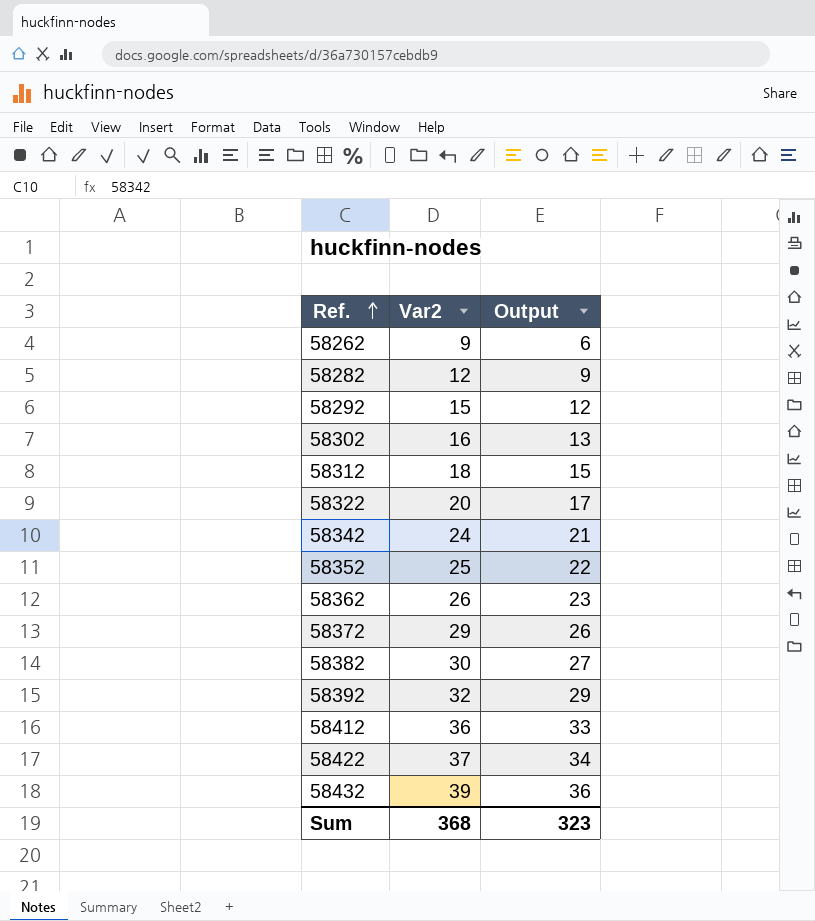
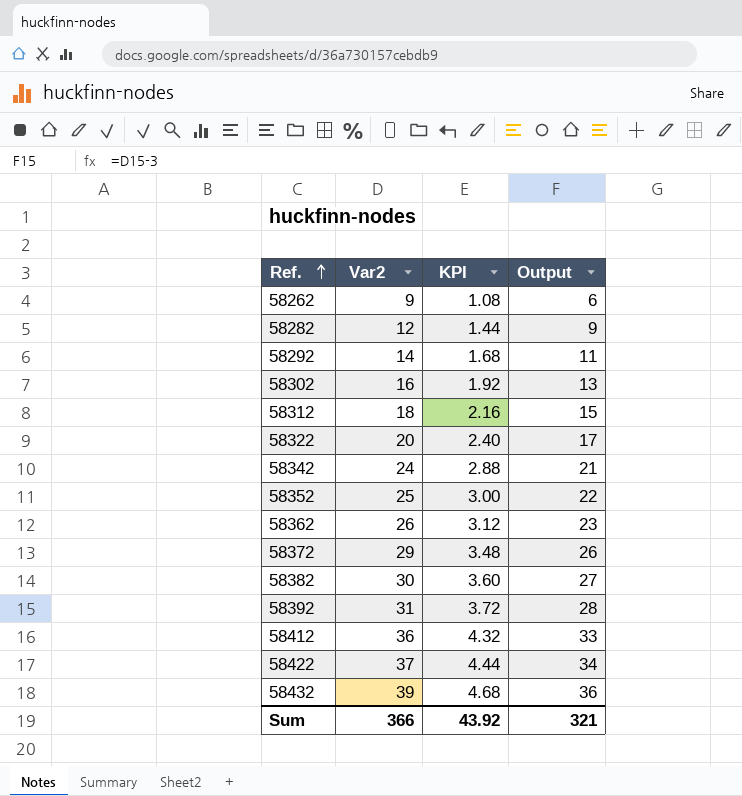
column KPI | formula: none -> [Var2] * 0.12
58292 | Var2: 15 -> 14
58292 | Output: 12 -> 11
58392 | Var2: 32 -> 31
58392 | Output: 29 -> 28
Sum | Var2: 368 -> 366
Sum | Output: 323 -> 321

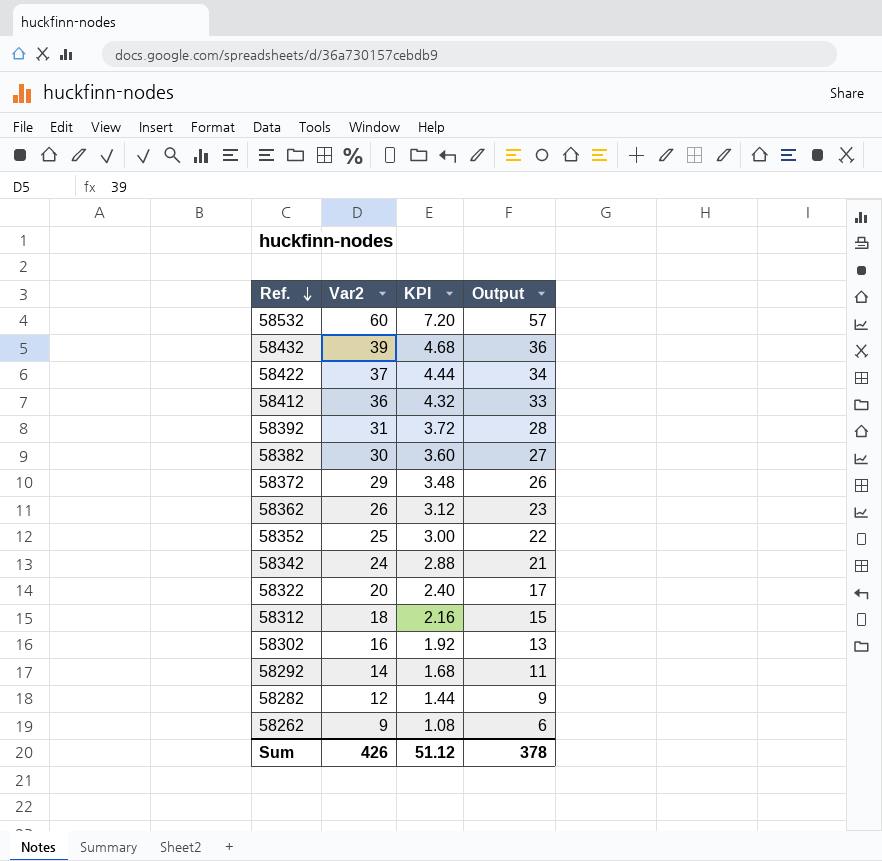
row order: Ref. ascending -> Ref. descending
row 58532: none -> 60 | 7.20 | 57
Sum | Var2: 366 -> 426
Sum | KPI: 43.92 -> 51.12
Sum | Output: 321 -> 378

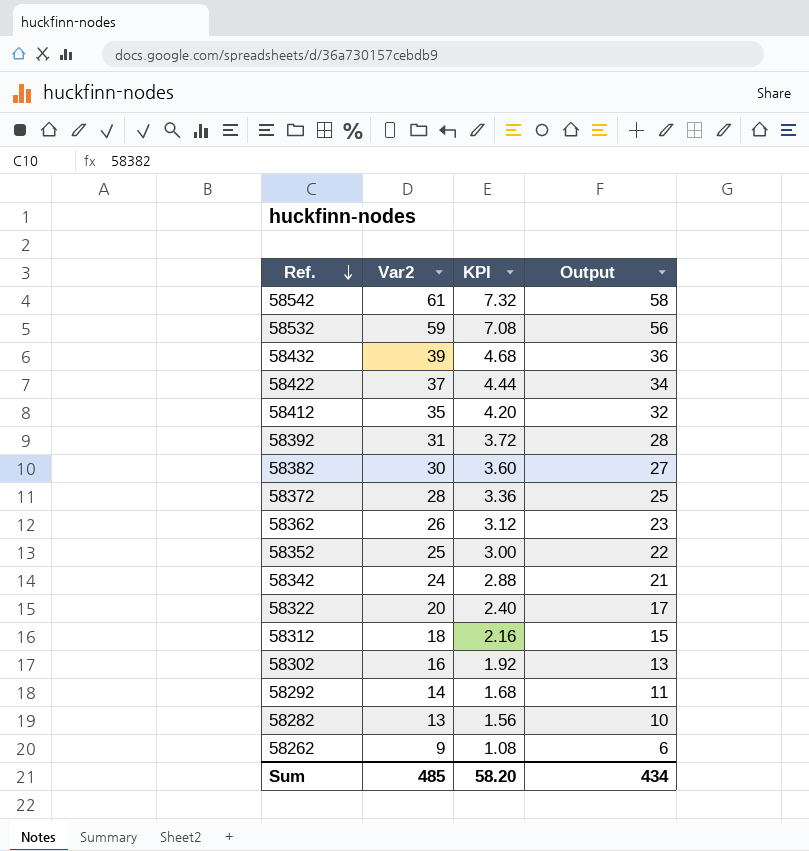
row 58542: none -> 61 | 7.32 | 58
58532 | Var2: 60 -> 59
58532 | KPI: 7.20 -> 7.08
58532 | Output: 57 -> 56
58412 | Var2: 36 -> 35
58412 | KPI: 4.32 -> 4.20
58412 | Output: 33 -> 32
58372 | Var2: 29 -> 28
58372 | KPI: 3.48 -> 3.36
58372 | Output: 26 -> 25
58282 | Var2: 12 -> 13
58282 | KPI: 1.44 -> 1.56
58282 | Output: 9 -> 10
Sum | Var2: 426 -> 485
Sum | KPI: 51.12 -> 58.20
Sum | Output: 378 -> 434

